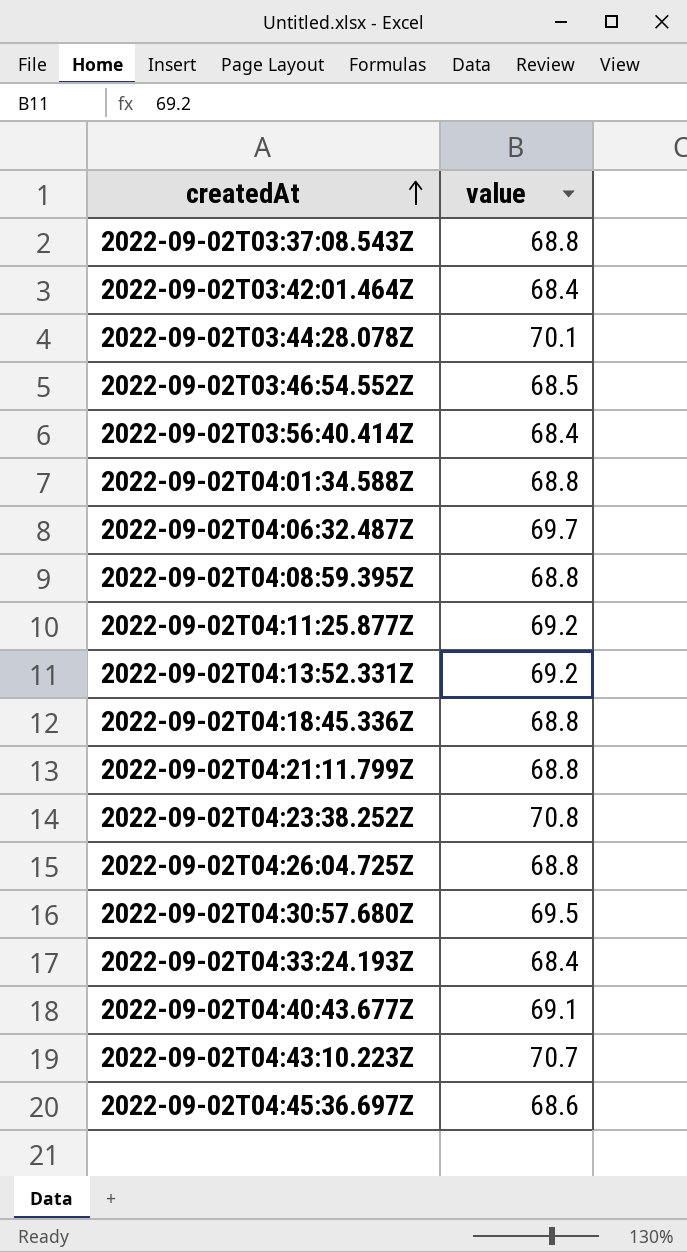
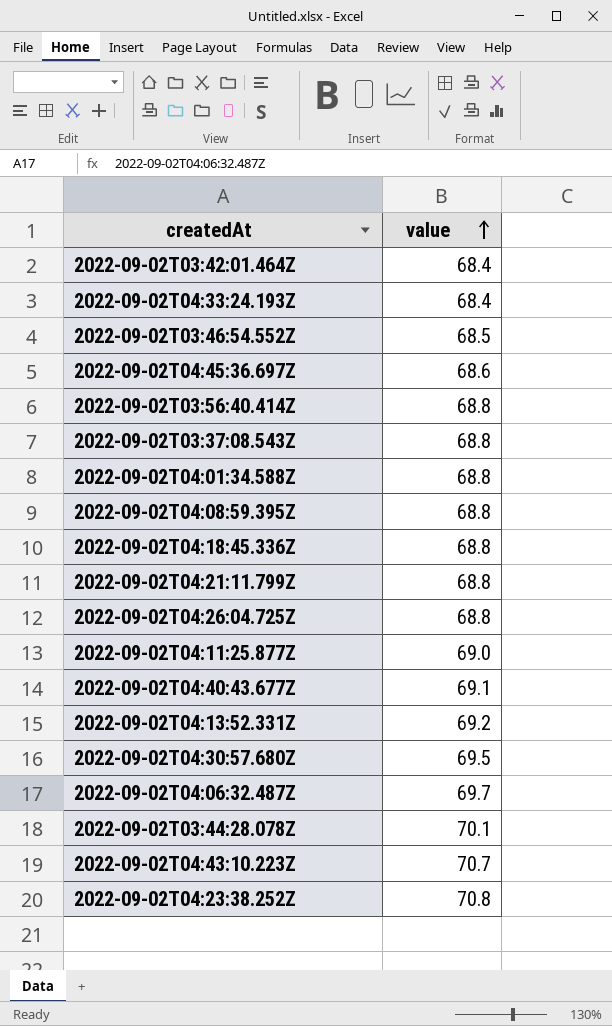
row order: createdAt ascending -> value ascending
2022-09-02T03:56:40.414Z | value: 68.4 -> 68.8
2022-09-02T04:11:25.877Z | value: 69.2 -> 69.0

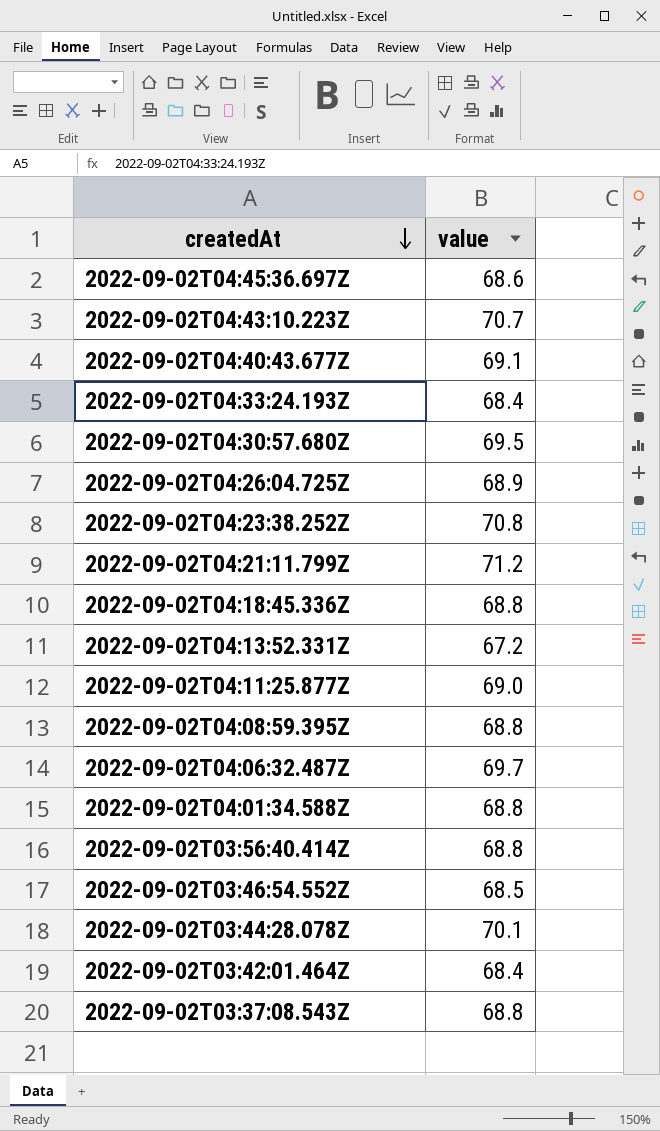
row order: value ascending -> createdAt descending
2022-09-02T04:26:04.725Z | value: 68.8 -> 68.9
2022-09-02T04:21:11.799Z | value: 68.8 -> 71.2
2022-09-02T04:13:52.331Z | value: 69.2 -> 67.2

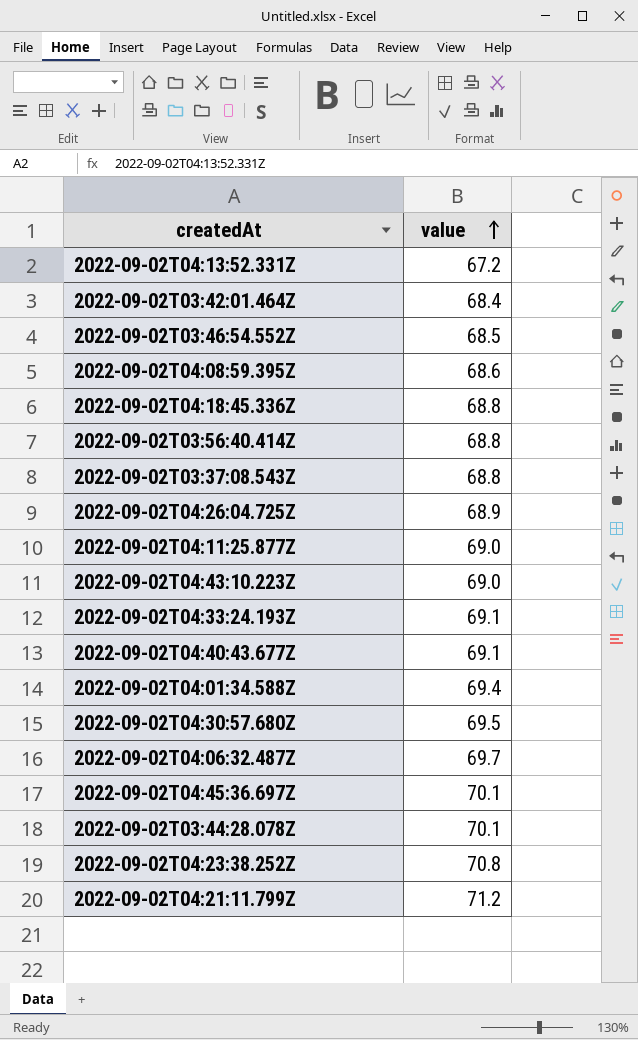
row order: createdAt descending -> value ascending
2022-09-02T04:08:59.395Z | value: 68.8 -> 68.6
2022-09-02T04:43:10.223Z | value: 70.7 -> 69.0
2022-09-02T04:33:24.193Z | value: 68.4 -> 69.1
2022-09-02T04:01:34.588Z | value: 68.8 -> 69.4
2022-09-02T04:45:36.697Z | value: 68.6 -> 70.1

